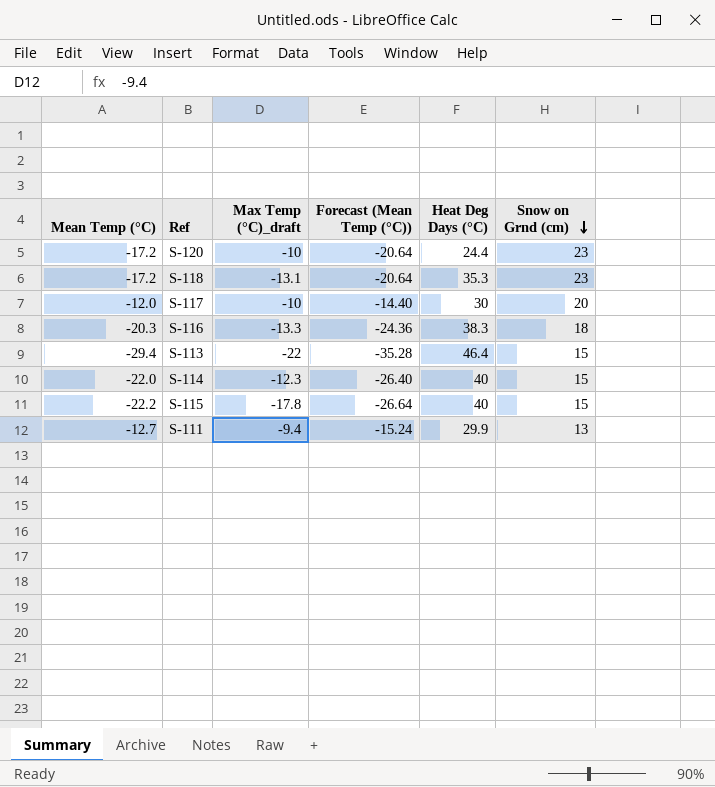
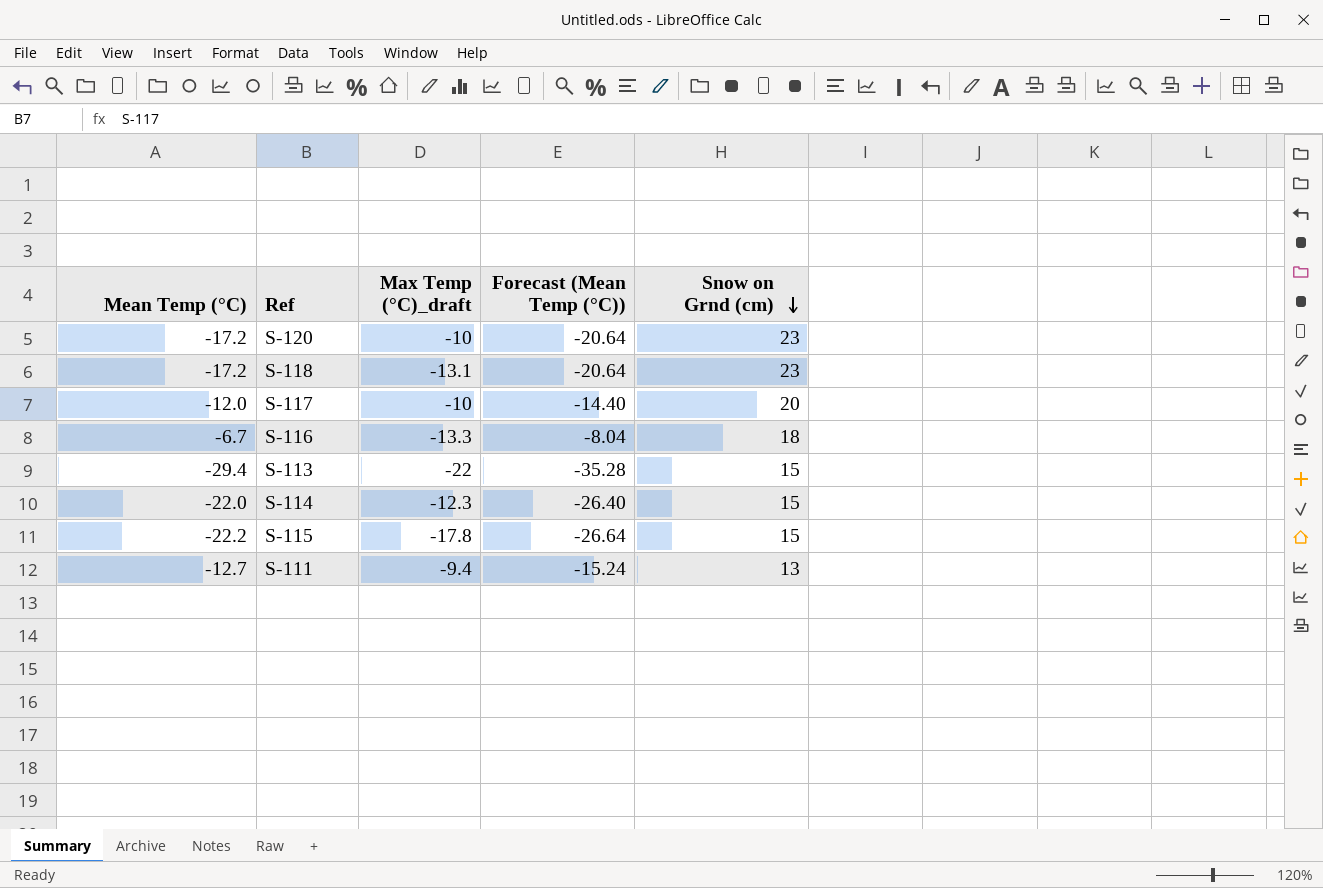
column Heat Deg Days (°C) | position: 5 -> none
S-116 | Mean Temp (°C): -20.3 -> -6.7
S-116 | Forecast (Mean Temp (°C)): -24.36 -> -8.04

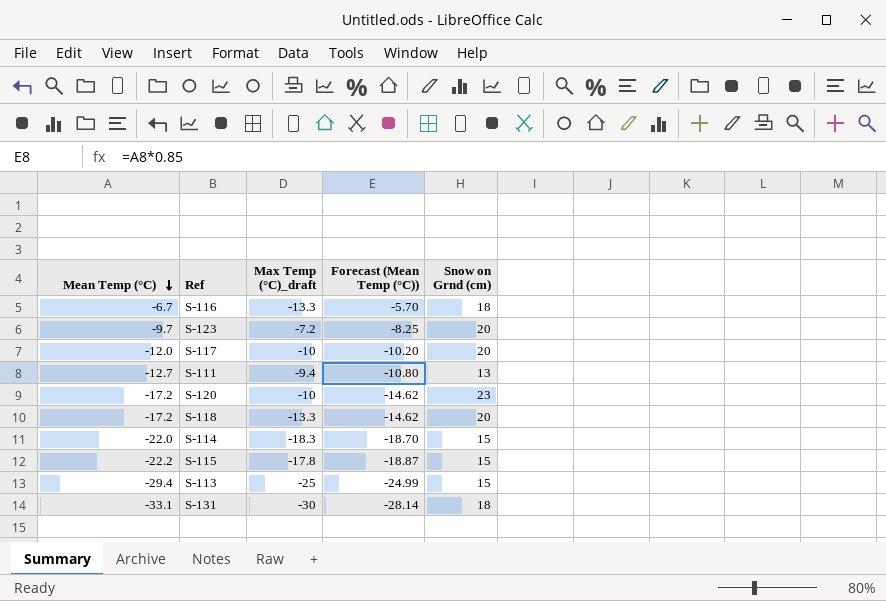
row order: Snow on Grnd (cm) descending -> Mean Temp (°C) descending
column Forecast (Mean Temp (°C)) | formula: [Mean Temp (°C)] * 1.2 -> [Mean Temp (°C)] * 0.85
row S-123: none -> -9.7 | -7.2 | -8.25 | 20
S-118 | Max Temp (°C)_draft: -13.1 -> -13.3
S-118 | Snow on Grnd (cm): 23 -> 20
S-114 | Max Temp (°C)_draft: -12.3 -> -18.3
S-113 | Max Temp (°C)_draft: -22 -> -25
row S-131: none -> -33.1 | -30 | -28.14 | 18

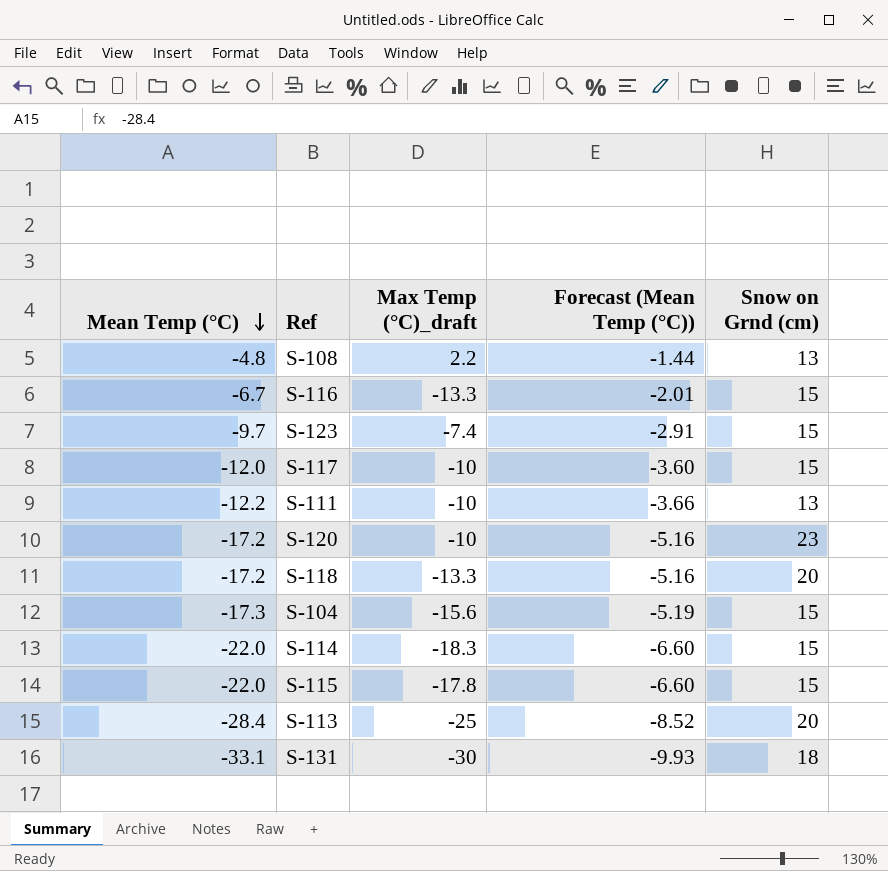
column Forecast (Mean Temp (°C)) | formula: [Mean Temp (°C)] * 0.85 -> [Mean Temp (°C)] * 0.3
row S-108: none -> -4.8 | 2.2 | -1.44 | 13
S-116 | Snow on Grnd (cm): 18 -> 15
S-123 | Max Temp (°C)_draft: -7.2 -> -7.4
S-123 | Snow on Grnd (cm): 20 -> 15
S-117 | Snow on Grnd (cm): 20 -> 15
S-111 | Mean Temp (°C): -12.7 -> -12.2
S-111 | Max Temp (°C)_draft: -9.4 -> -10
row S-104: none -> -17.3 | -15.6 | -5.19 | 15
S-115 | Mean Temp (°C): -22.2 -> -22.0
S-113 | Mean Temp (°C): -29.4 -> -28.4
S-113 | Snow on Grnd (cm): 15 -> 20

